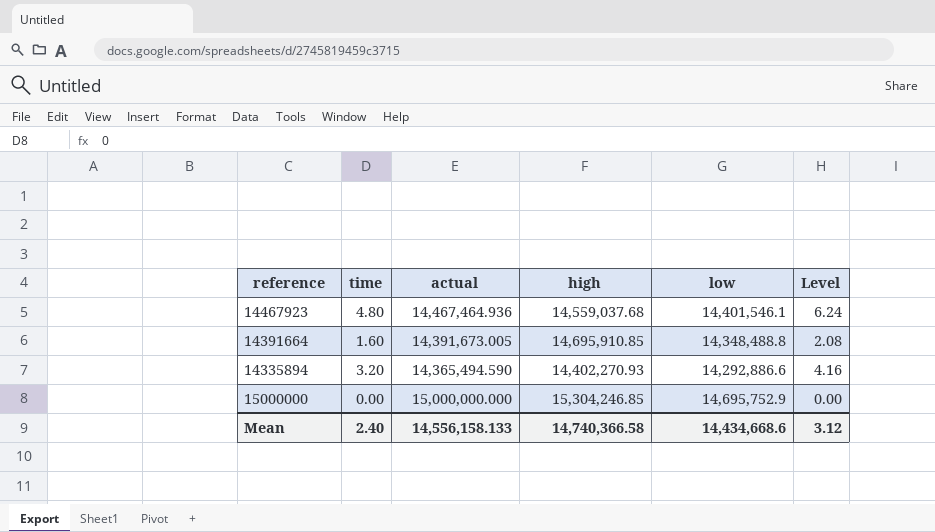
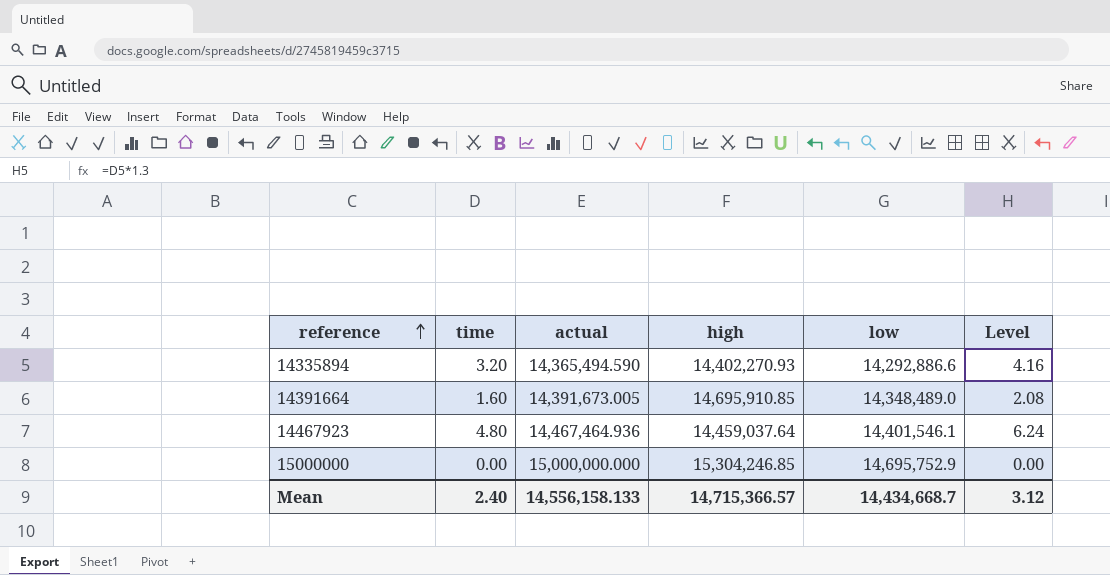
row order: none -> reference ascending
14391664 | low: 14,348,488.8 -> 14,348,489.0
14467923 | high: 14,559,037.68 -> 14,459,037.64
Mean | high: 14,740,366.58 -> 14,715,366.57
Mean | low: 14,434,668.6 -> 14,434,668.7

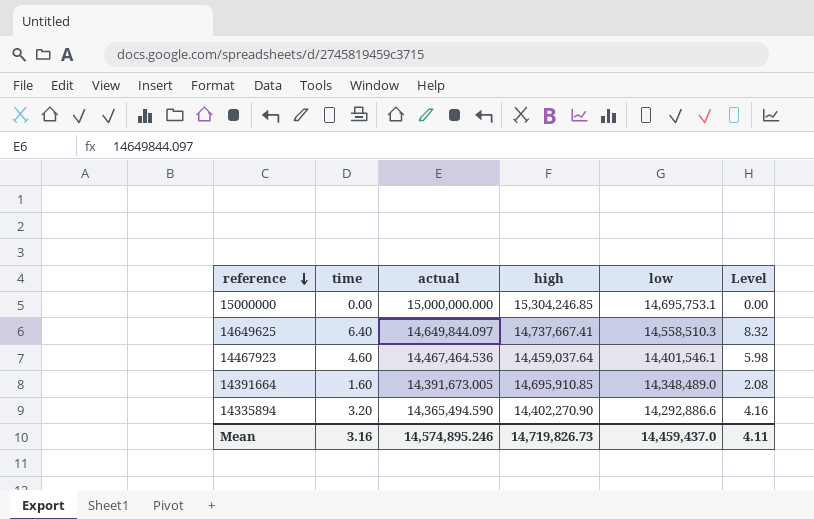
row order: reference ascending -> reference descending
15000000 | low: 14,695,752.9 -> 14,695,753.1
row 14649625: none -> 6.40 | 14,649,844.097 | 14,737,667.41 | 14,558,510.3 | 8.32
14467923 | time: 4.80 -> 4.60
14467923 | actual: 14,467,464.936 -> 14,467,464.536
14467923 | Level: 6.24 -> 5.98
14335894 | high: 14,402,270.93 -> 14,402,270.90
Mean | time: 2.40 -> 3.16
Mean | actual: 14,556,158.133 -> 14,574,895.246
Mean | high: 14,715,366.57 -> 14,719,826.73
Mean | low: 14,434,668.7 -> 14,459,437.0
Mean | Level: 3.12 -> 4.11

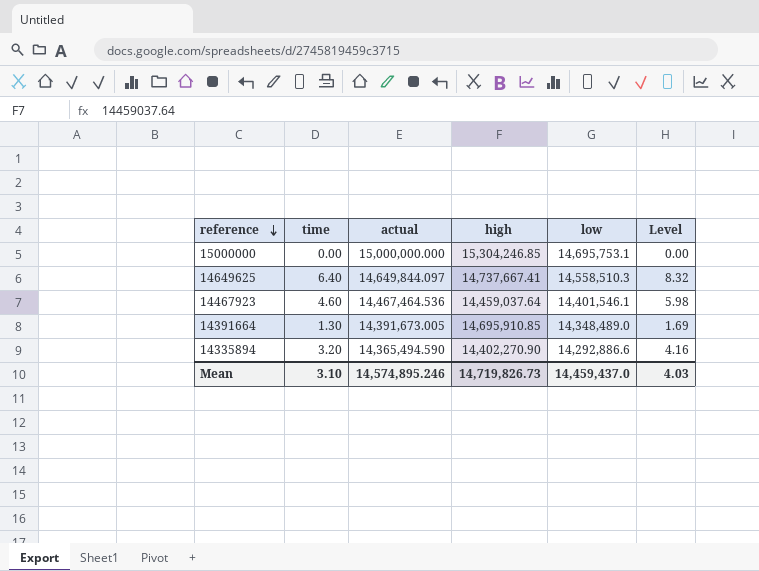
14391664 | time: 1.60 -> 1.30
14391664 | Level: 2.08 -> 1.69
Mean | time: 3.16 -> 3.10
Mean | Level: 4.11 -> 4.03

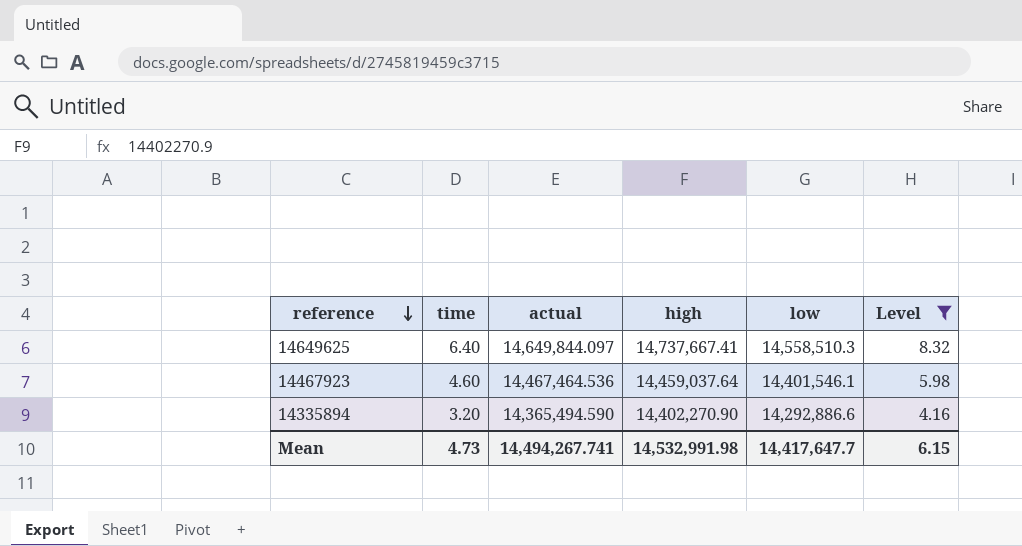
filter: none -> Level >= 4.16
Mean | time: 3.10 -> 4.73
Mean | actual: 14,574,895.246 -> 14,494,267.741
Mean | high: 14,719,826.73 -> 14,532,991.98
Mean | low: 14,459,437.0 -> 14,417,647.7
Mean | Level: 4.03 -> 6.15

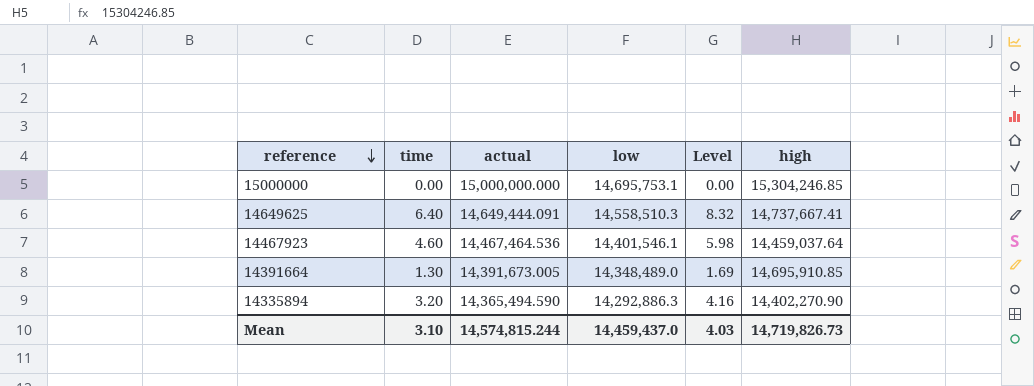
filter: Level >= 4.16 -> none
column high | position: 4 -> 6
14649625 | actual: 14,649,844.097 -> 14,649,444.091
14335894 | low: 14,292,886.6 -> 14,292,886.3
Mean | time: 4.73 -> 3.10
Mean | actual: 14,494,267.741 -> 14,574,815.244
Mean | low: 14,417,647.7 -> 14,459,437.0
Mean | Level: 6.15 -> 4.03
Mean | high: 14,532,991.98 -> 14,719,826.73

